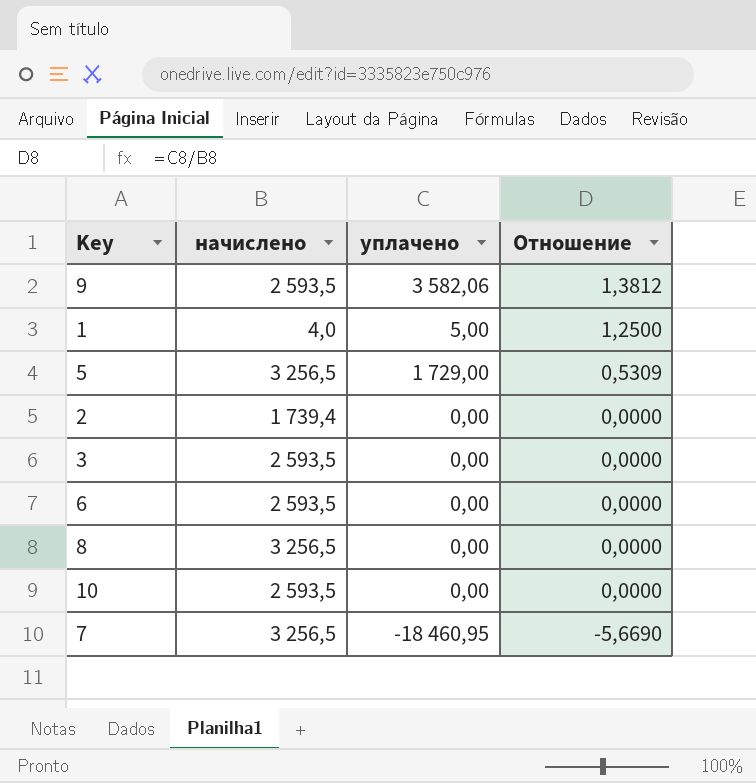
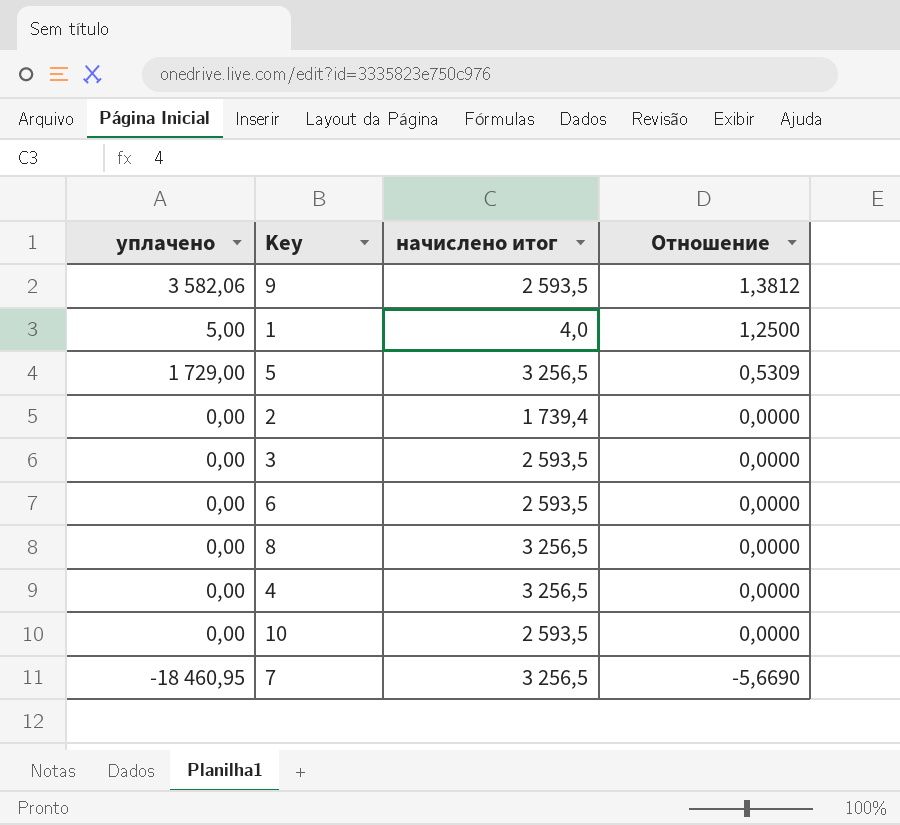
column уплачено | position: 3 -> 1
column name: начислено -> начислено итог
row 4: none -> 0,00 | 3 256,5 | 0,0000

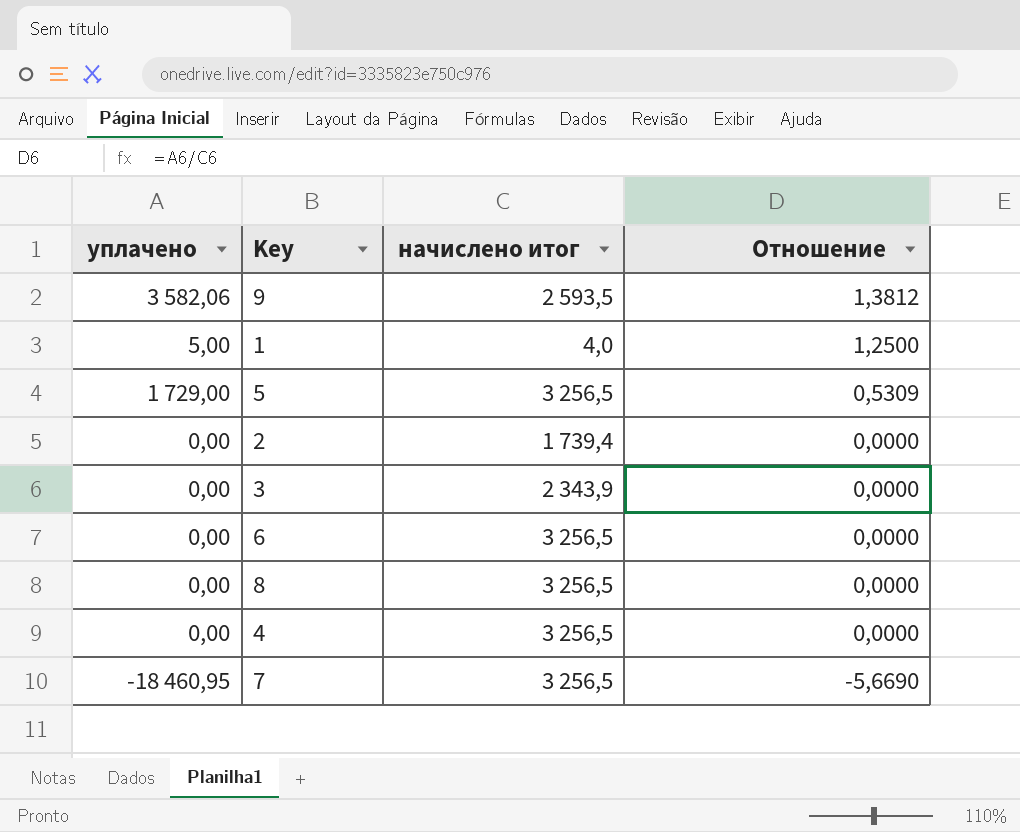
row 10: 0,00 | 2 593,5 | 0,0000 -> none
3 | начислено итог: 2 593,5 -> 2 343,9
6 | начислено итог: 2 593,5 -> 3 256,5

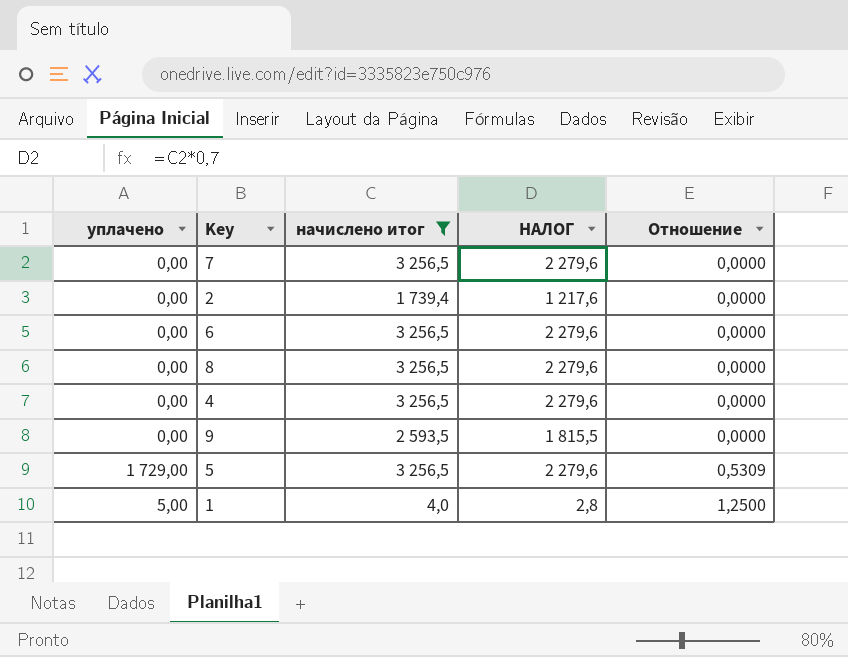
filter: none -> начислено итог != 2 343,9
row order: Отношение descending -> Отношение ascending
column НАЛОГ | formula: none -> [начислено итог] * 0,7
7 | уплачено: -18 460,95 -> 0,00
7 | Отношение: -5,6690 -> 0,0000
9 | уплачено: 3 582,06 -> 0,00
9 | Отношение: 1,3812 -> 0,0000

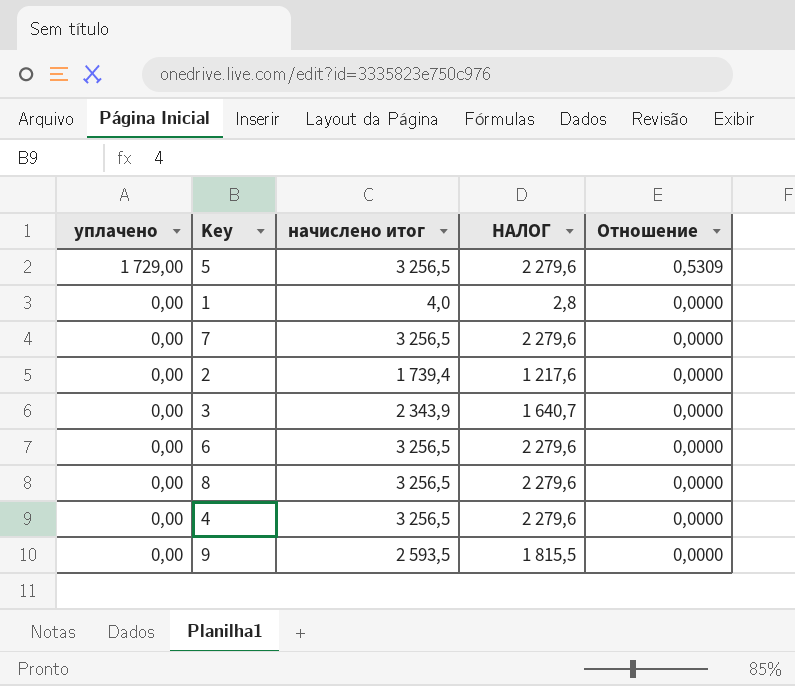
filter: начислено итог != 2 343,9 -> none
row order: Отношение ascending -> уплачено descending
1 | уплачено: 5,00 -> 0,00
1 | Отношение: 1,2500 -> 0,0000

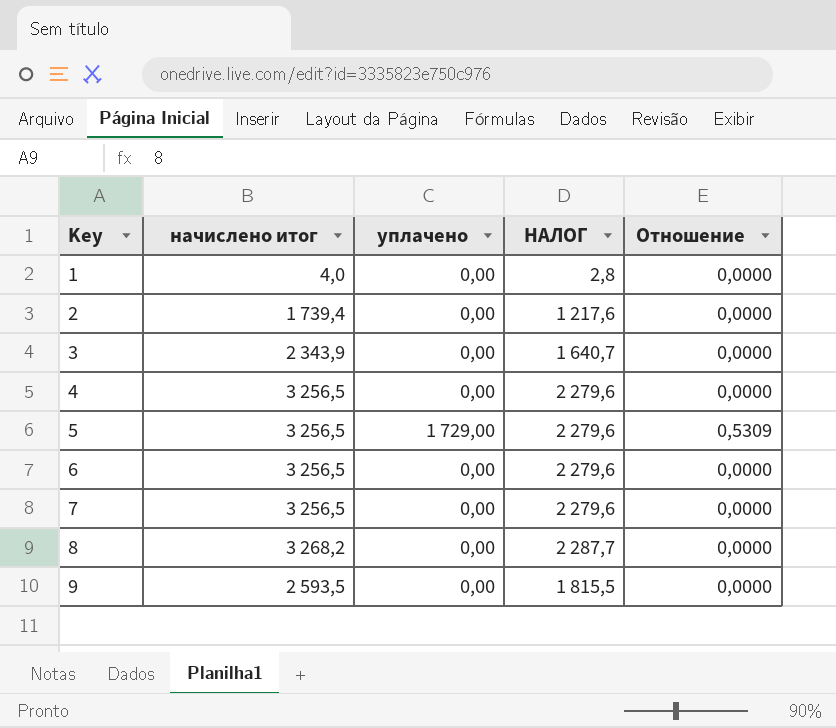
row order: уплачено descending -> Key ascending
column уплачено | position: 1 -> 3
8 | начислено итог: 3 256,5 -> 3 268,2
8 | НАЛОГ: 2 279,6 -> 2 287,7

